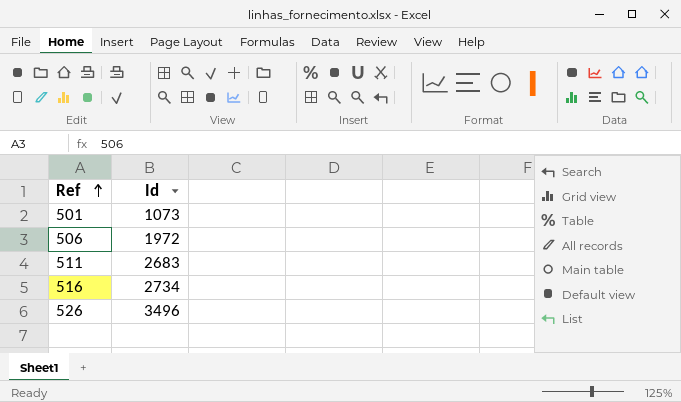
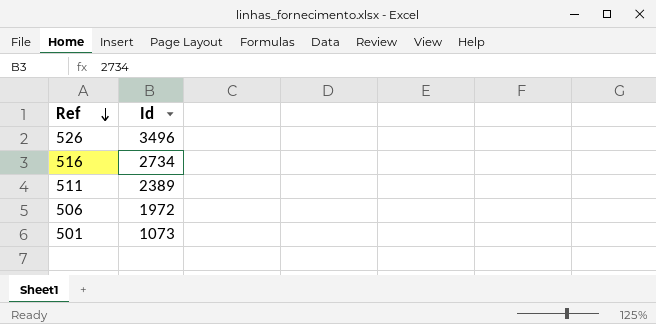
row order: Ref ascending -> Ref descending
511 | Id: 2683 -> 2389

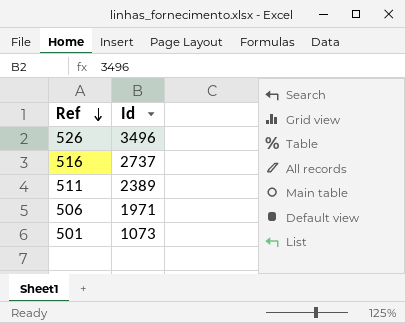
516 | Id: 2734 -> 2737
506 | Id: 1972 -> 1971

